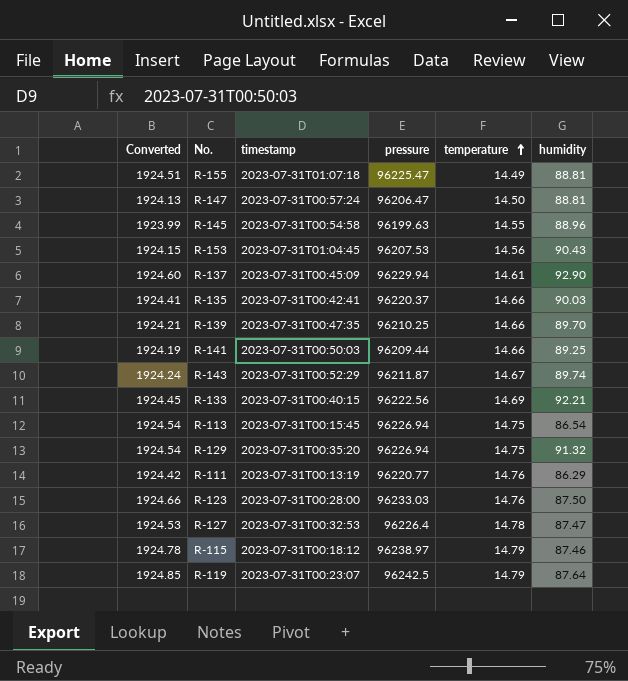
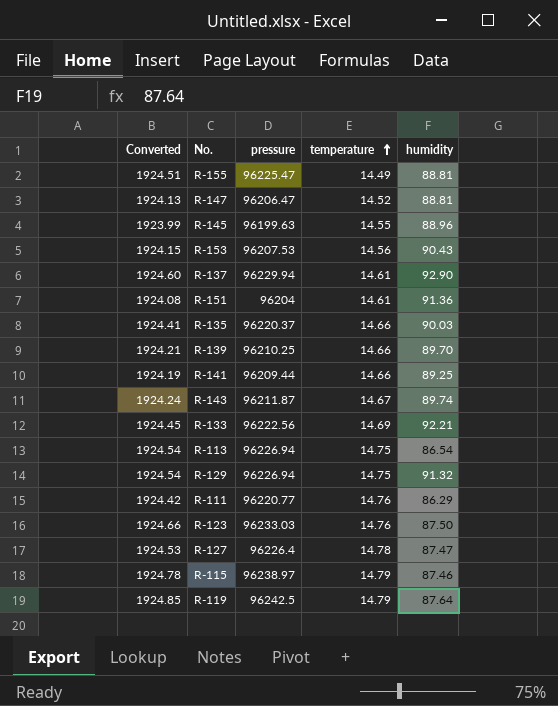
column timestamp | position: 3 -> none
R-147 | temperature: 14.50 -> 14.52
row R-151: none -> 1924.08 | 96204 | 14.61 | 91.36

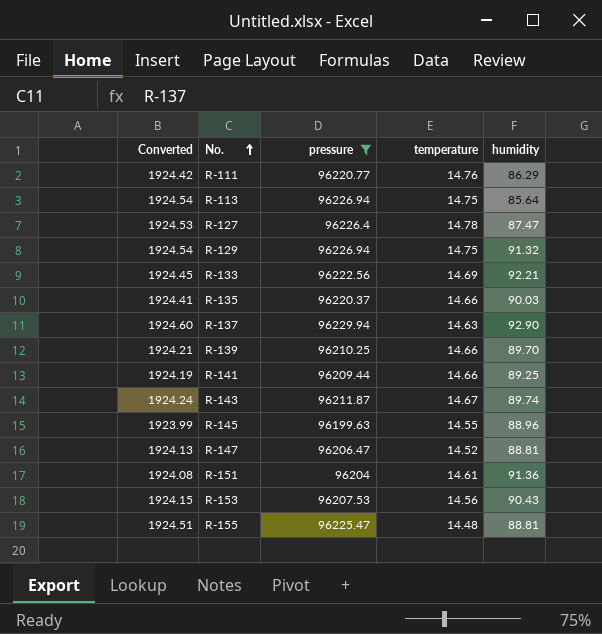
filter: none -> pressure <= 96229.94
row order: temperature ascending -> No. ascending
R-113 | humidity: 86.54 -> 85.64
R-137 | temperature: 14.61 -> 14.63
R-155 | temperature: 14.49 -> 14.48

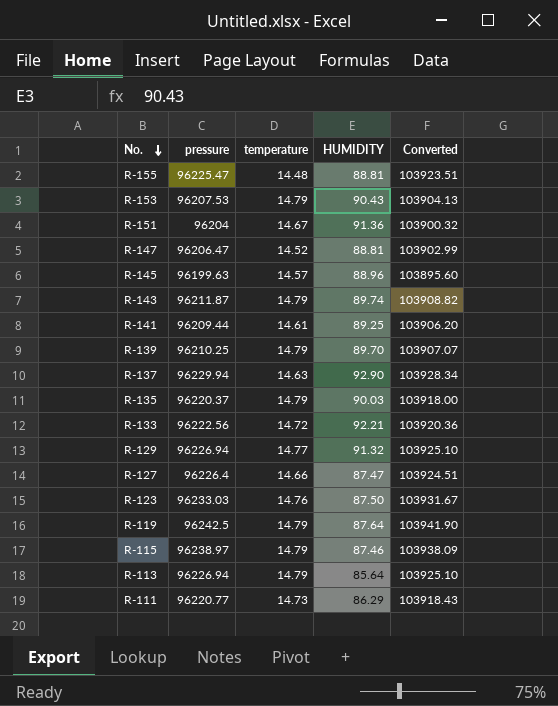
filter: pressure <= 96229.94 -> none
row order: No. ascending -> No. descending
column name: humidity -> HUMIDITY
column Converted | formula: [pressure] * 0.02 -> [pressure] * 1.08
column Converted | position: 1 -> 5
R-153 | temperature: 14.56 -> 14.79
R-151 | temperature: 14.61 -> 14.67
R-145 | temperature: 14.55 -> 14.57
R-143 | temperature: 14.67 -> 14.79
R-141 | temperature: 14.66 -> 14.61
R-139 | temperature: 14.66 -> 14.79
R-135 | temperature: 14.66 -> 14.79
R-133 | temperature: 14.69 -> 14.72
R-129 | temperature: 14.75 -> 14.77
R-127 | temperature: 14.78 -> 14.66
R-113 | temperature: 14.75 -> 14.79
R-111 | temperature: 14.76 -> 14.73

